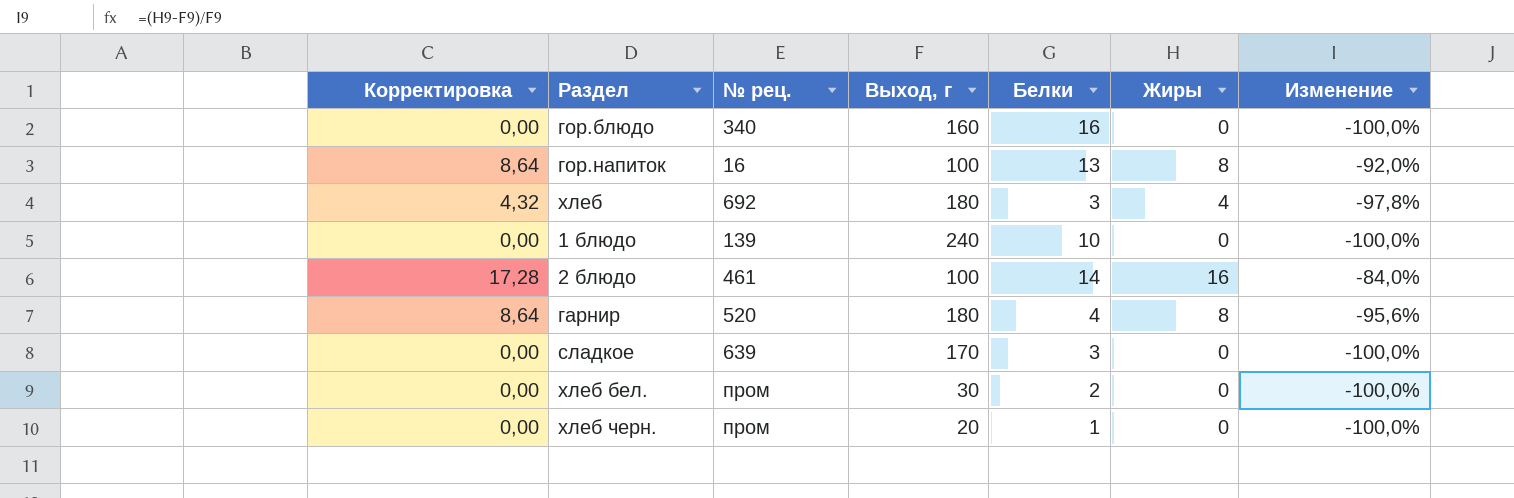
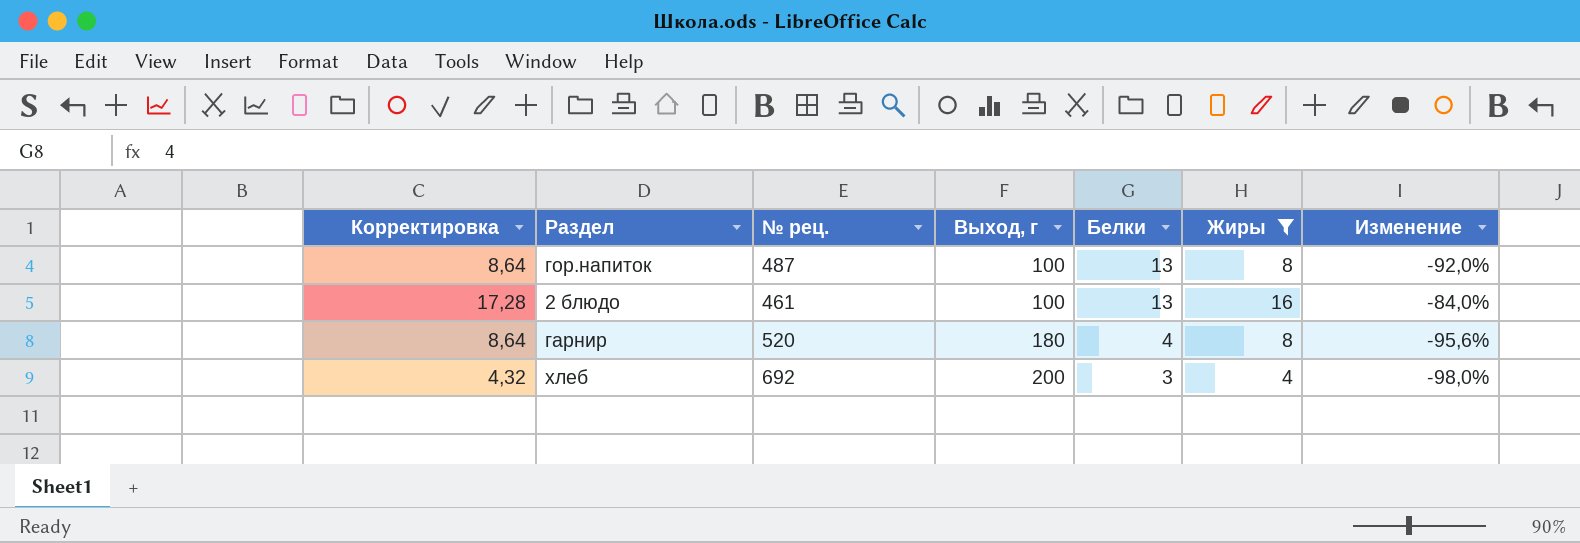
filter: none -> Жиры != 0
row order: none -> Выход, г ascending
гор.напиток | № рец.: 16 -> 487
2 блюдо | Белки: 14 -> 13
хлеб | Выход, г: 180 -> 200
хлеб | Изменение: -97,8% -> -98,0%

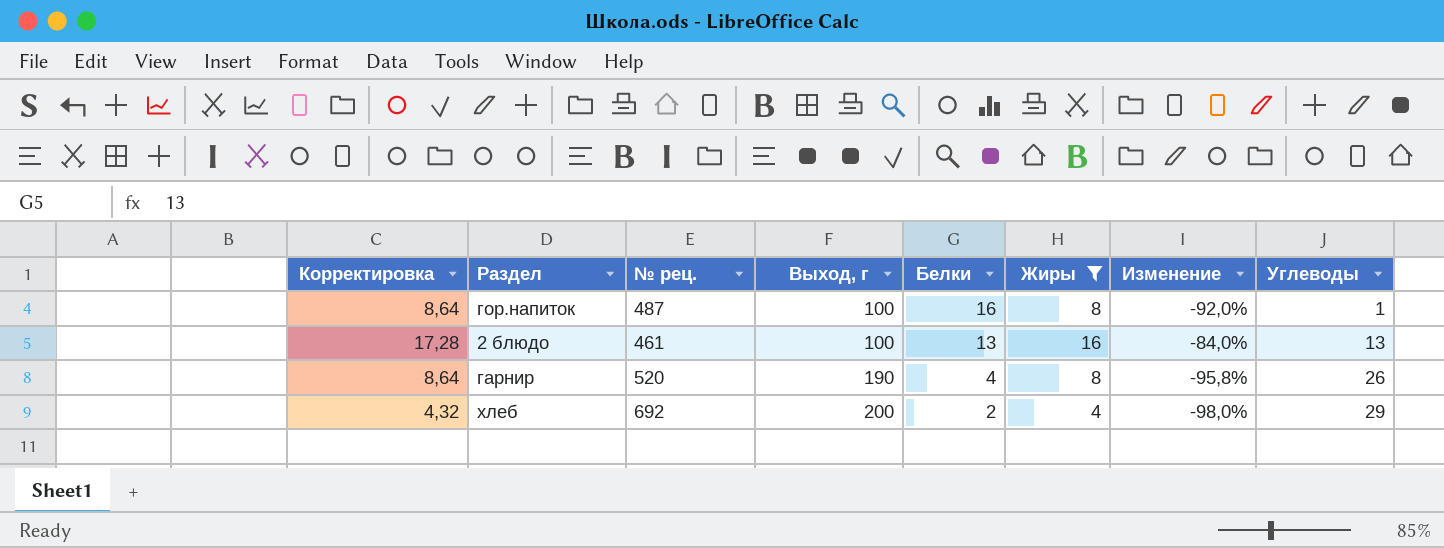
column Углеводы | position: none -> 8
гор.напиток | Белки: 13 -> 16
гарнир | Выход, г: 180 -> 190
гарнир | Изменение: -95,6% -> -95,8%
хлеб | Белки: 3 -> 2

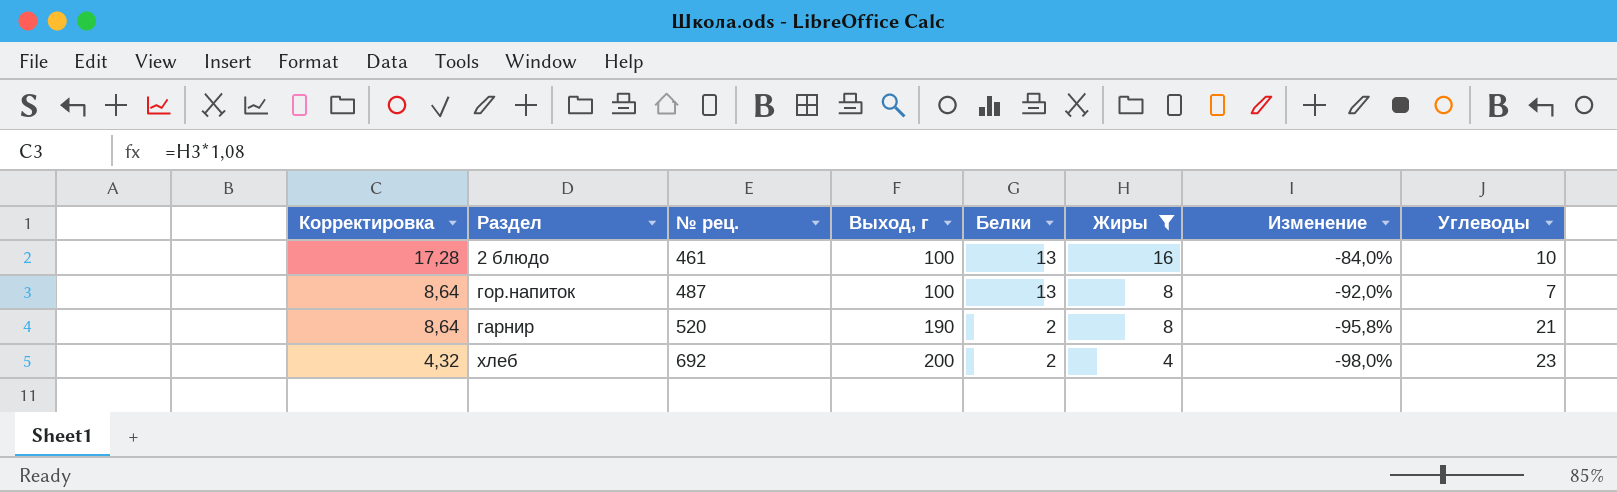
row order: Выход, г ascending -> Корректировка descending
2 блюдо | Углеводы: 13 -> 10
гор.напиток | Белки: 16 -> 13
гор.напиток | Углеводы: 1 -> 7
гарнир | Белки: 4 -> 2
гарнир | Углеводы: 26 -> 21
хлеб | Углеводы: 29 -> 23

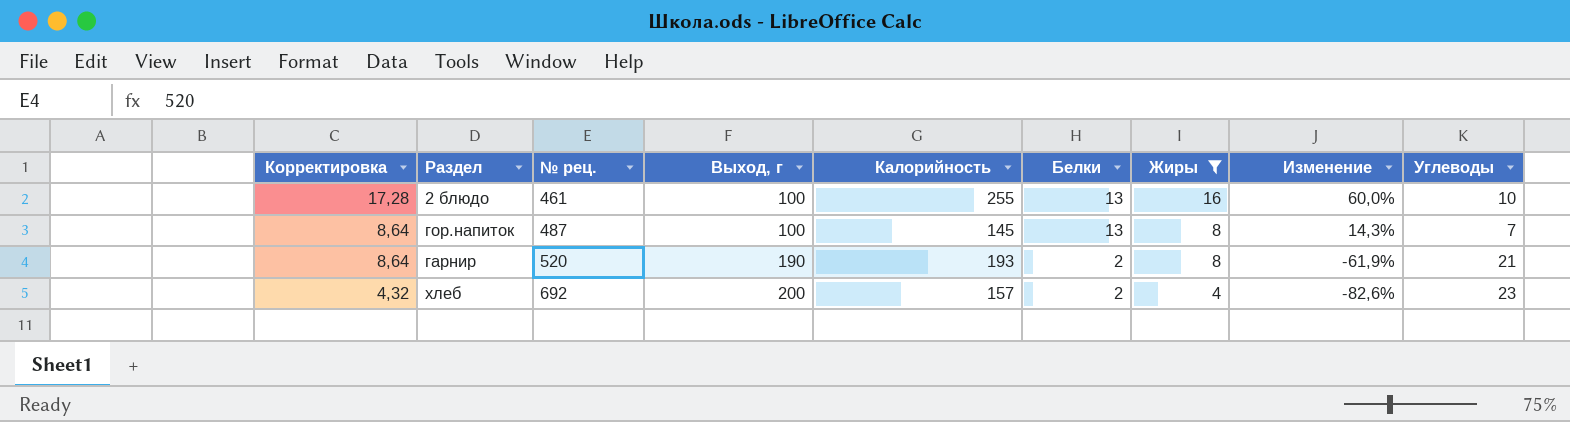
column Калорийность | position: none -> 5
column Изменение | formula: ([Жиры] - [Выход, г]) / [Выход, г] -> ([Жиры] - [Углеводы]) / [Углеводы]

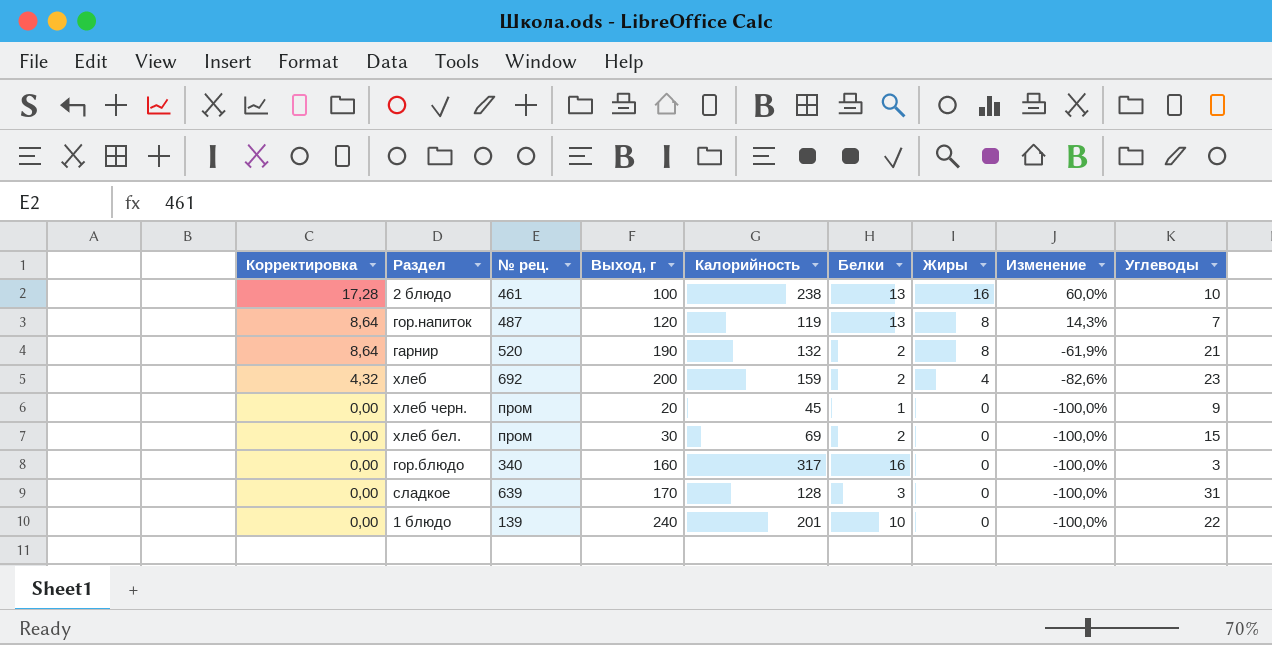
filter: Жиры != 0 -> none
2 блюдо | Калорийность: 255 -> 238
гор.напиток | Выход, г: 100 -> 120
гор.напиток | Калорийность: 145 -> 119
гарнир | Калорийность: 193 -> 132
хлеб | Калорийность: 157 -> 159

